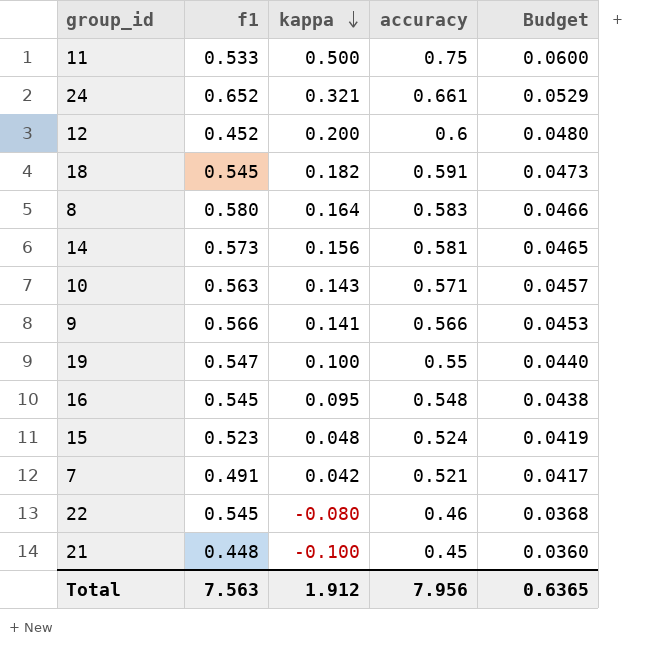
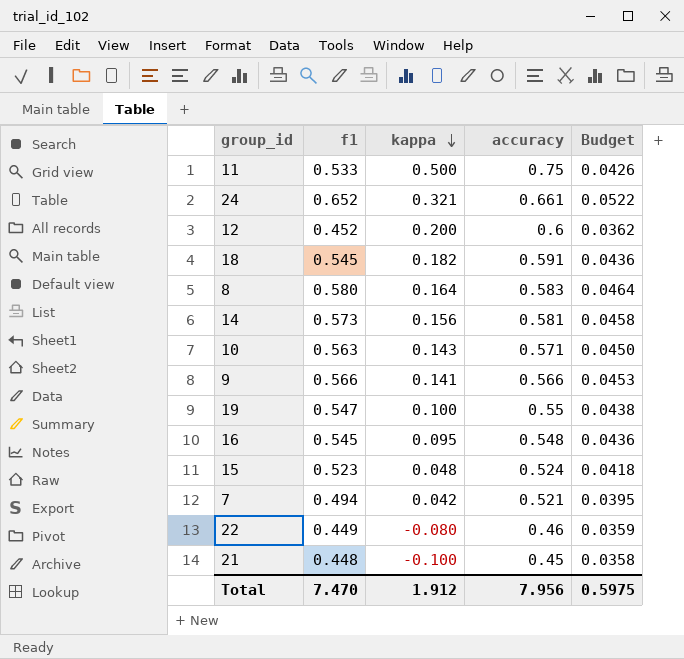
column Budget | formula: [accuracy] * 0.08 -> [f1] * 0.08
7 | f1: 0.491 -> 0.494
22 | f1: 0.545 -> 0.449
Total | f1: 7.563 -> 7.470
Total | Budget: 0.6365 -> 0.5975

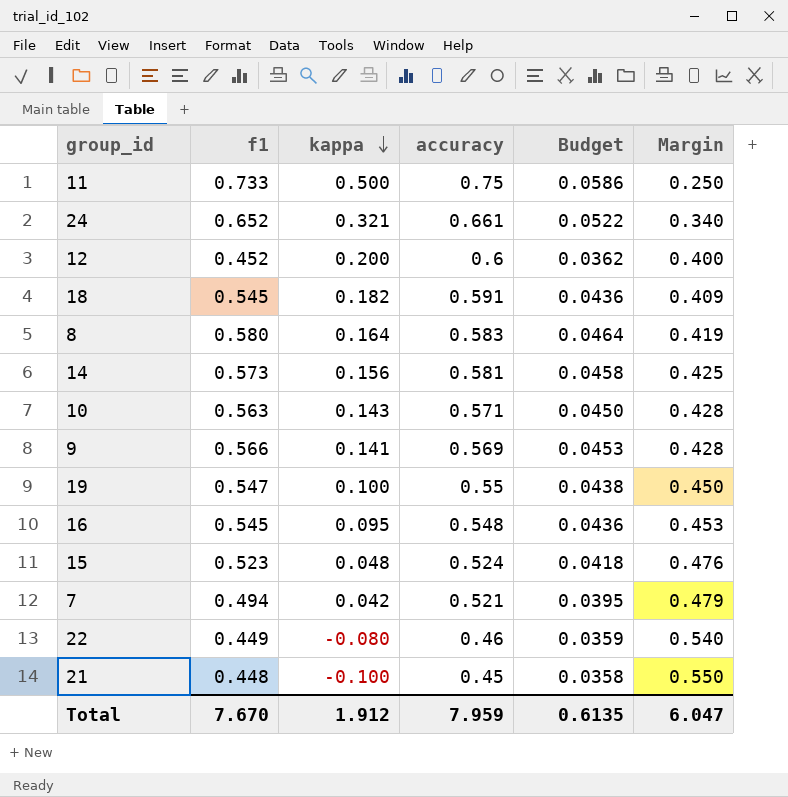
column Margin | formula: none -> [accuracy] - [kappa]
11 | f1: 0.533 -> 0.733
11 | Budget: 0.0426 -> 0.0586
9 | accuracy: 0.566 -> 0.569
Total | f1: 7.470 -> 7.670
Total | accuracy: 7.956 -> 7.959
Total | Budget: 0.5975 -> 0.6135

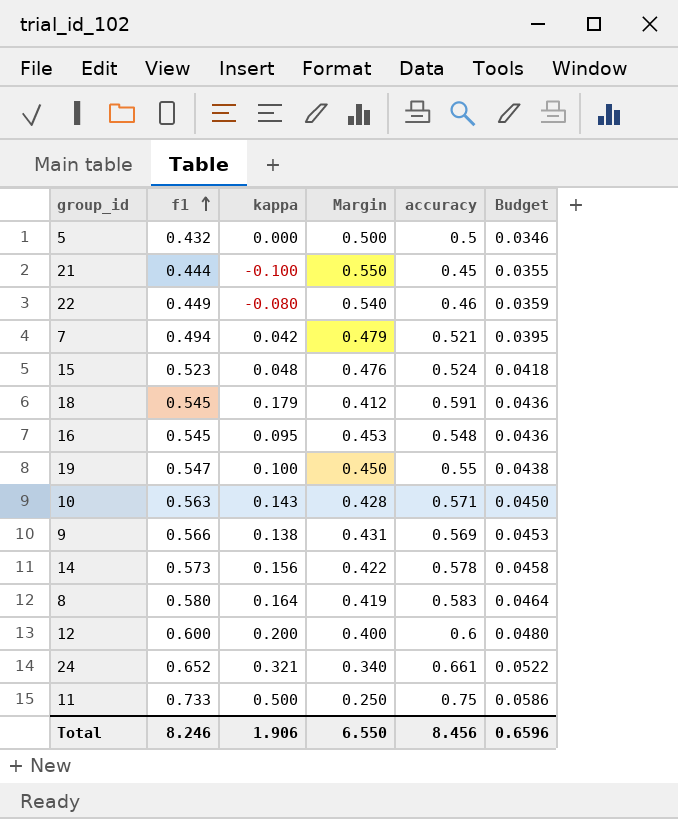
row order: kappa descending -> f1 ascending
column Margin | position: 6 -> 4
row 5: none -> 0.432 | 0.000 | 0.500 | 0.5 | 0.0346
21 | f1: 0.448 -> 0.444
21 | Budget: 0.0358 -> 0.0355
18 | kappa: 0.182 -> 0.179
18 | Margin: 0.409 -> 0.412
9 | kappa: 0.141 -> 0.138
9 | Margin: 0.428 -> 0.431
14 | Margin: 0.425 -> 0.422
14 | accuracy: 0.581 -> 0.578
12 | f1: 0.452 -> 0.600
12 | Budget: 0.0362 -> 0.0480
Total | f1: 7.670 -> 8.246
Total | kappa: 1.912 -> 1.906
Total | Margin: 6.047 -> 6.550
Total | accuracy: 7.959 -> 8.456
Total | Budget: 0.6135 -> 0.6596

